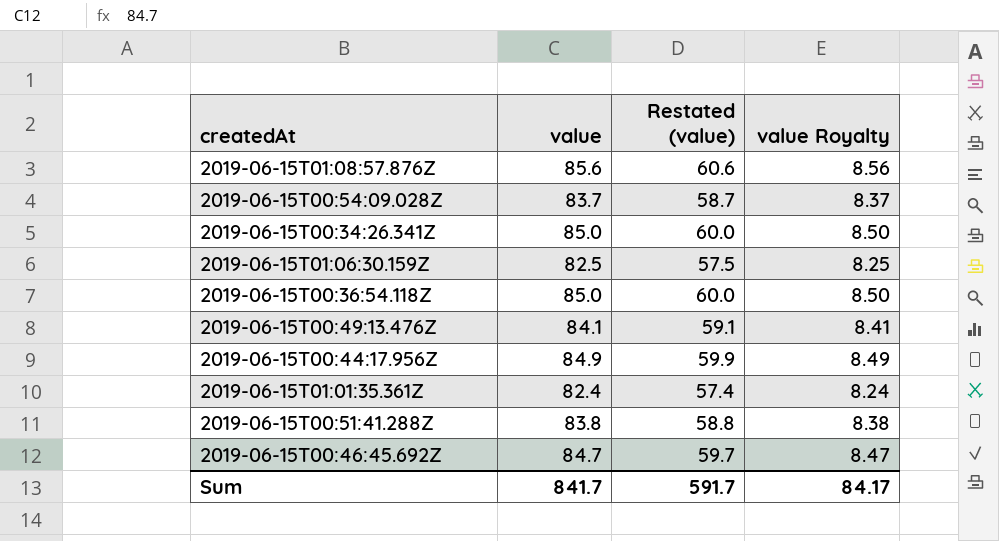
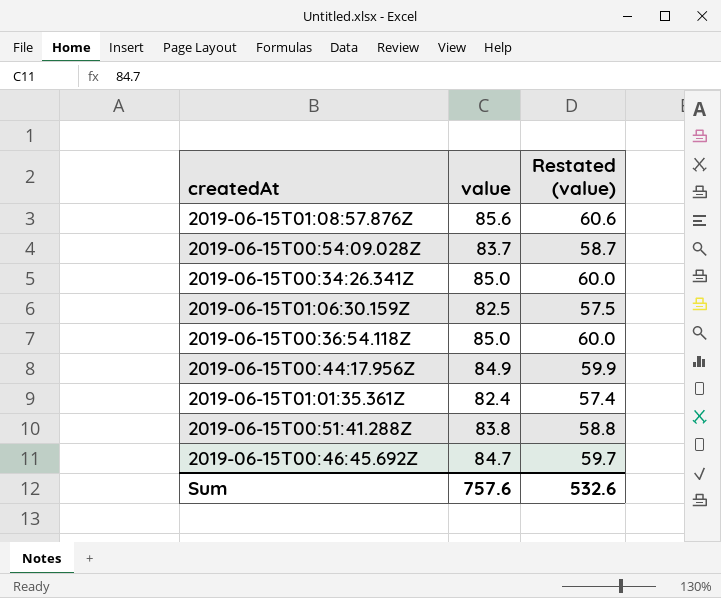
column value Royalty | formula: [value] * 0.1 -> none
row 2019-06-15T00:49:13.476Z: 84.1 | 59.1 | 8.41 -> none
Sum | value: 841.7 -> 757.6
Sum | Restated (value): 591.7 -> 532.6

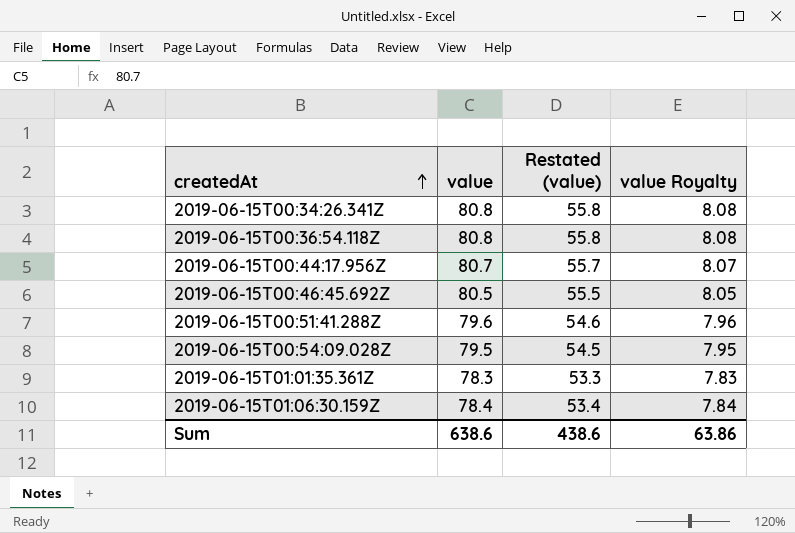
row order: none -> createdAt ascending
column value Royalty | formula: none -> [value] * 0.1
row 2019-06-15T01:08:57.876Z: 85.6 | 60.6 -> none
2019-06-15T00:34:26.341Z | value: 85.0 -> 80.8
2019-06-15T00:34:26.341Z | Restated (value): 60.0 -> 55.8
2019-06-15T00:36:54.118Z | value: 85.0 -> 80.8
2019-06-15T00:36:54.118Z | Restated (value): 60.0 -> 55.8
2019-06-15T00:44:17.956Z | value: 84.9 -> 80.7
2019-06-15T00:44:17.956Z | Restated (value): 59.9 -> 55.7
2019-06-15T00:46:45.692Z | value: 84.7 -> 80.5
2019-06-15T00:46:45.692Z | Restated (value): 59.7 -> 55.5
2019-06-15T00:51:41.288Z | value: 83.8 -> 79.6
2019-06-15T00:51:41.288Z | Restated (value): 58.8 -> 54.6
2019-06-15T00:54:09.028Z | value: 83.7 -> 79.5
2019-06-15T00:54:09.028Z | Restated (value): 58.7 -> 54.5
2019-06-15T01:01:35.361Z | value: 82.4 -> 78.3
2019-06-15T01:01:35.361Z | Restated (value): 57.4 -> 53.3
2019-06-15T01:06:30.159Z | value: 82.5 -> 78.4
2019-06-15T01:06:30.159Z | Restated (value): 57.5 -> 53.4
Sum | value: 757.6 -> 638.6
Sum | Restated (value): 532.6 -> 438.6

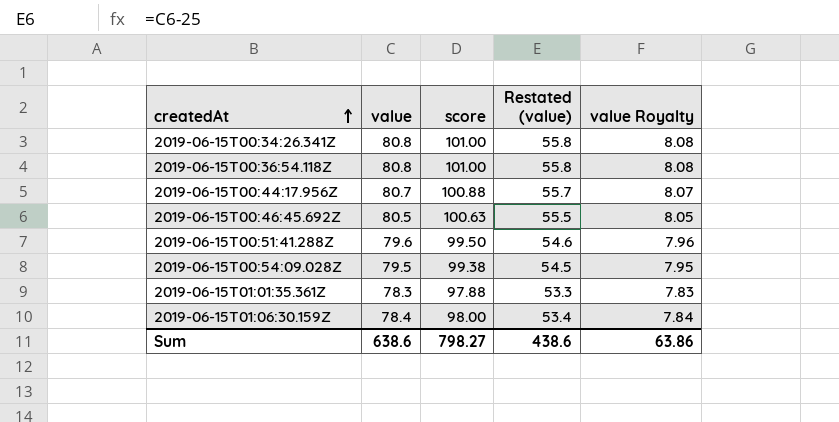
column score | formula: none -> [value] * 1.25

